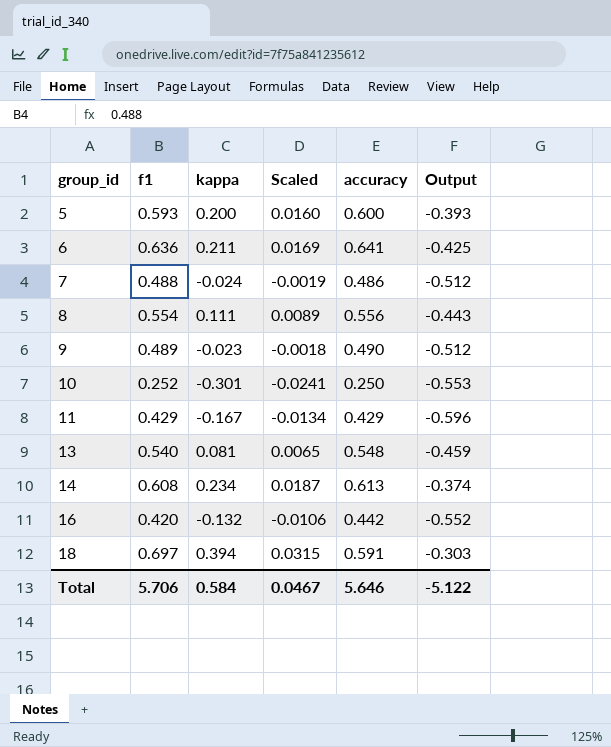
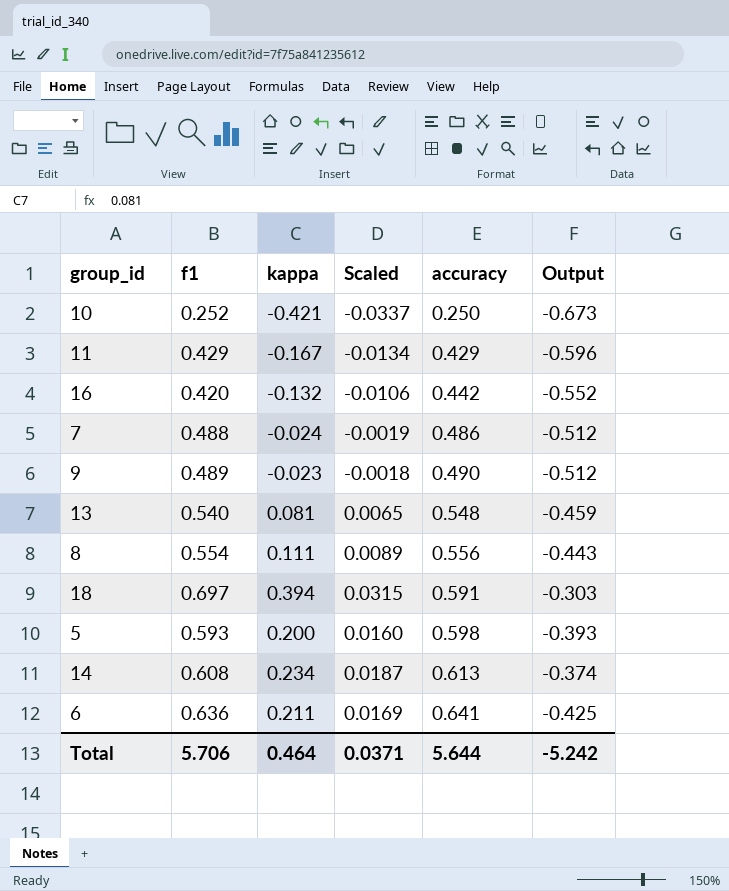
row order: group_id ascending -> accuracy ascending
10 | kappa: -0.301 -> -0.421
10 | Scaled: -0.0241 -> -0.0337
10 | Output: -0.553 -> -0.673
5 | accuracy: 0.600 -> 0.598
Total | kappa: 0.584 -> 0.464
Total | Scaled: 0.0467 -> 0.0371
Total | accuracy: 5.646 -> 5.644
Total | Output: -5.122 -> -5.242

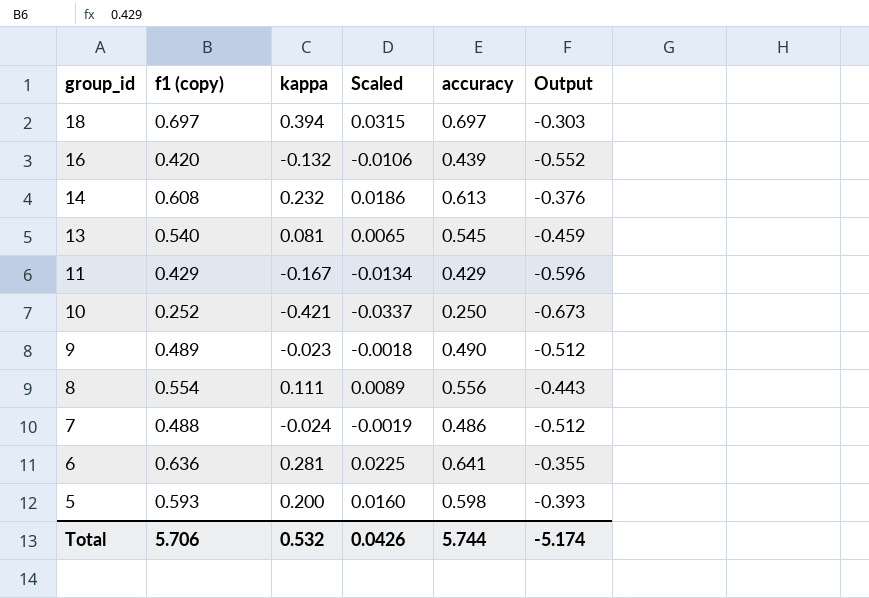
row order: accuracy ascending -> group_id descending
column name: f1 -> f1 (copy)
18 | accuracy: 0.591 -> 0.697
16 | accuracy: 0.442 -> 0.439
14 | kappa: 0.234 -> 0.232
14 | Scaled: 0.0187 -> 0.0186
14 | Output: -0.374 -> -0.376
13 | accuracy: 0.548 -> 0.545
6 | kappa: 0.211 -> 0.281
6 | Scaled: 0.0169 -> 0.0225
6 | Output: -0.425 -> -0.355
Total | kappa: 0.464 -> 0.532
Total | Scaled: 0.0371 -> 0.0426
Total | accuracy: 5.644 -> 5.744
Total | Output: -5.242 -> -5.174

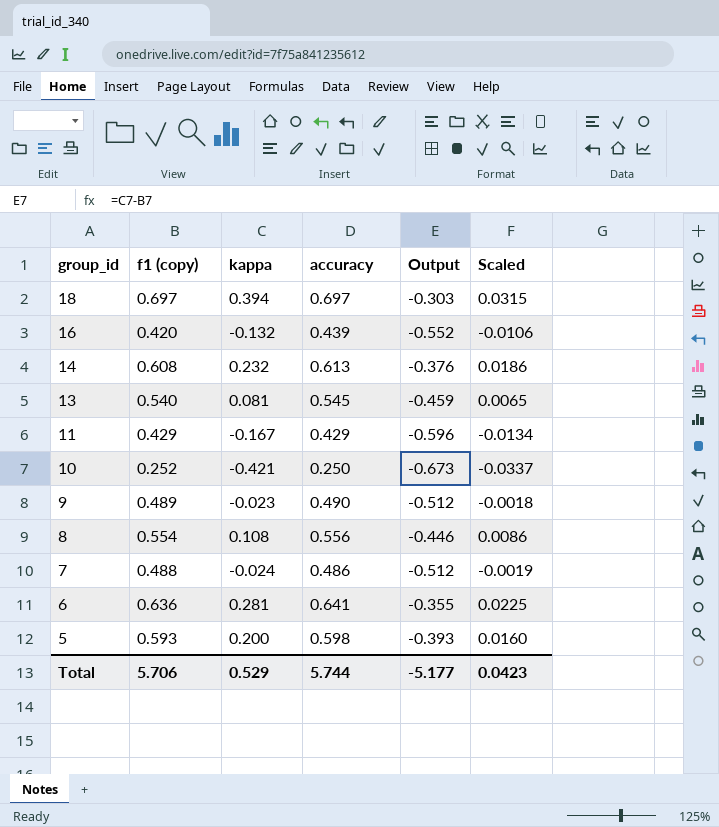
column Scaled | position: 4 -> 6
8 | kappa: 0.111 -> 0.108
8 | Output: -0.443 -> -0.446
8 | Scaled: 0.0089 -> 0.0086
Total | kappa: 0.532 -> 0.529
Total | Output: -5.174 -> -5.177
Total | Scaled: 0.0426 -> 0.0423

